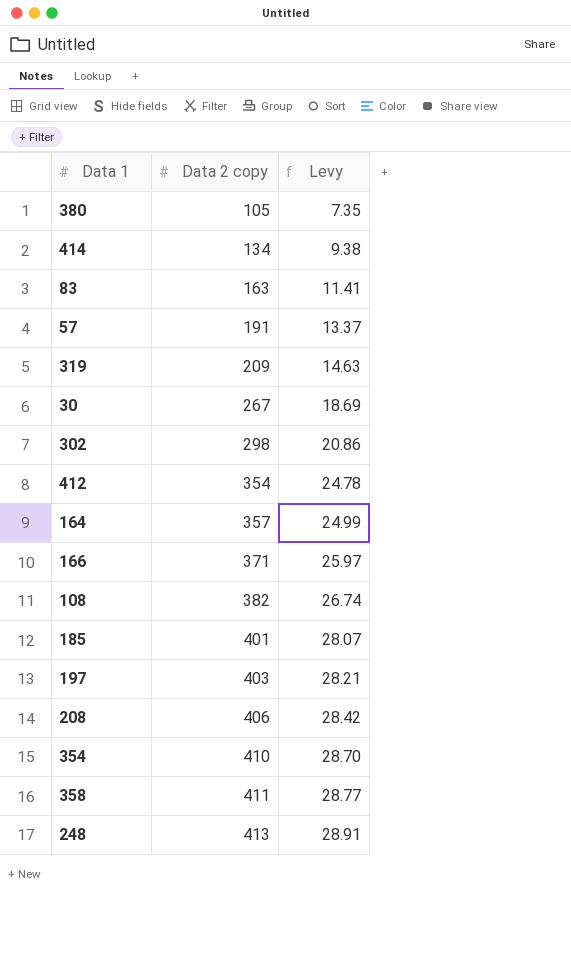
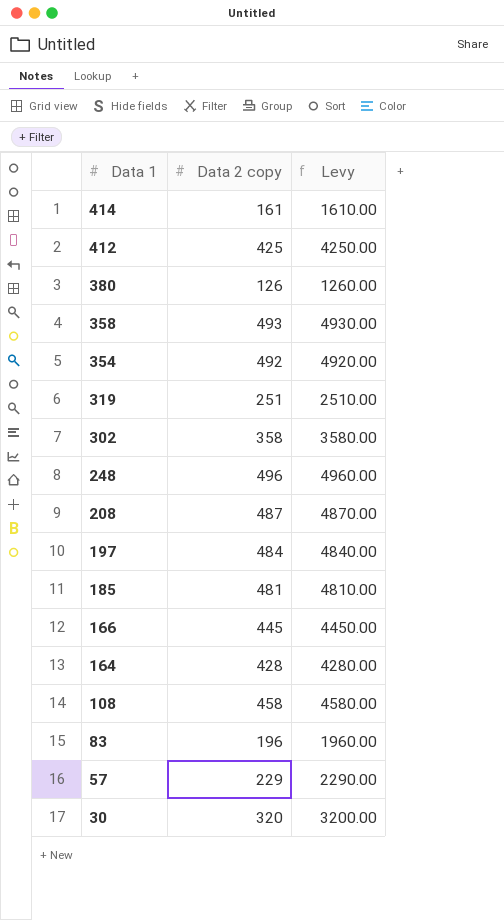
row order: Data 2 copy ascending -> Data 1 descending
column Levy | formula: [Data 2 copy] * 0.07 -> [Data 2 copy] * 10
414 | Data 2 copy: 134 -> 161
412 | Data 2 copy: 354 -> 425
380 | Data 2 copy: 105 -> 126
358 | Data 2 copy: 411 -> 493
354 | Data 2 copy: 410 -> 492
319 | Data 2 copy: 209 -> 251
302 | Data 2 copy: 298 -> 358
248 | Data 2 copy: 413 -> 496
208 | Data 2 copy: 406 -> 487
197 | Data 2 copy: 403 -> 484
185 | Data 2 copy: 401 -> 481
166 | Data 2 copy: 371 -> 445
164 | Data 2 copy: 357 -> 428
108 | Data 2 copy: 382 -> 458
83 | Data 2 copy: 163 -> 196
57 | Data 2 copy: 191 -> 229
30 | Data 2 copy: 267 -> 320

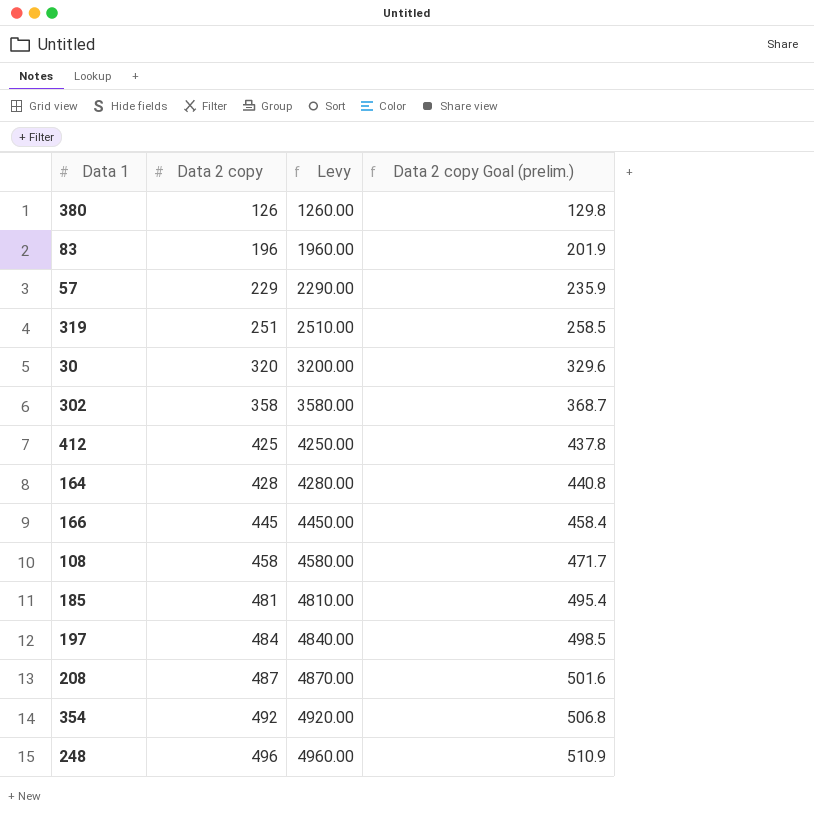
row order: Data 1 descending -> Data 2 copy ascending
column Data 2 copy Goal (prelim.) | formula: none -> [Data 2 copy] * 1.03
row 414: 161 | 1610.00 -> none
row 358: 493 | 4930.00 -> none

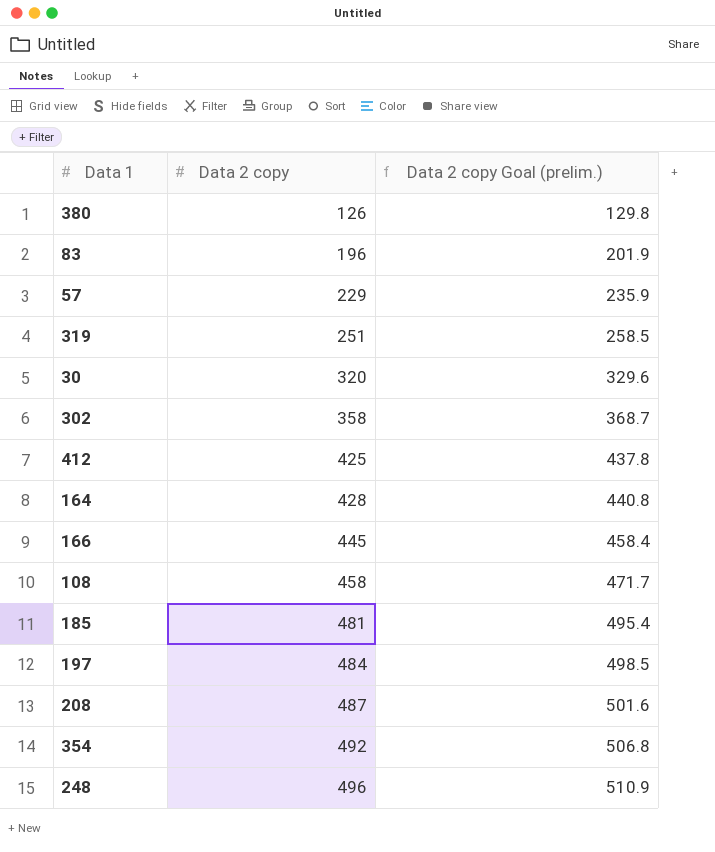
column Levy | formula: [Data 2 copy] * 10 -> none

